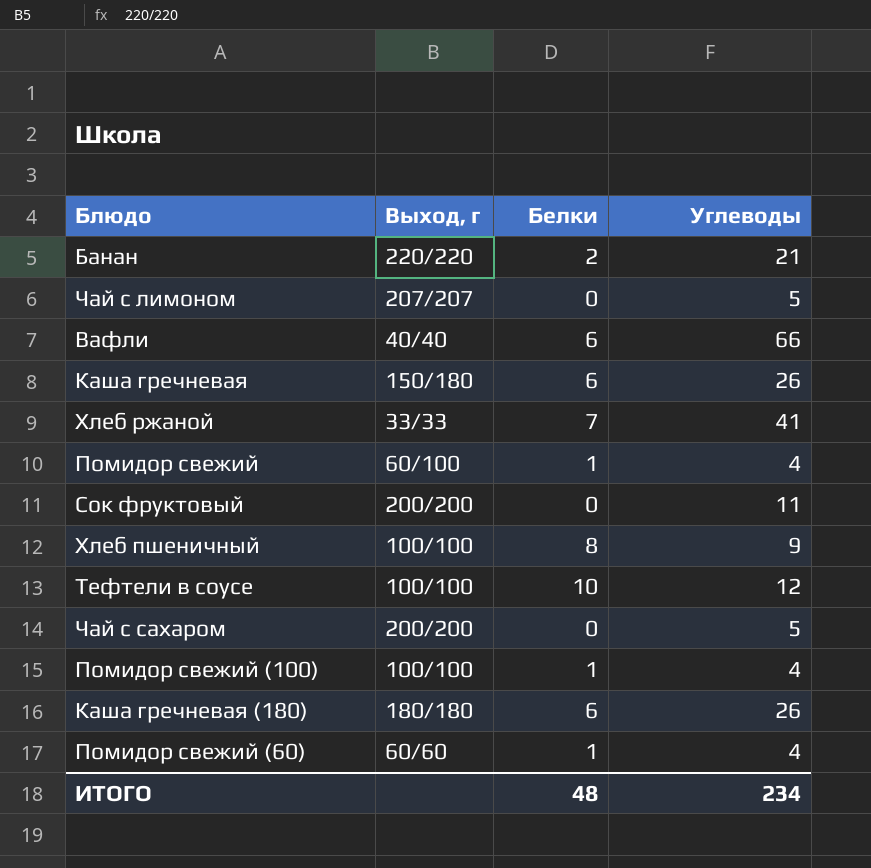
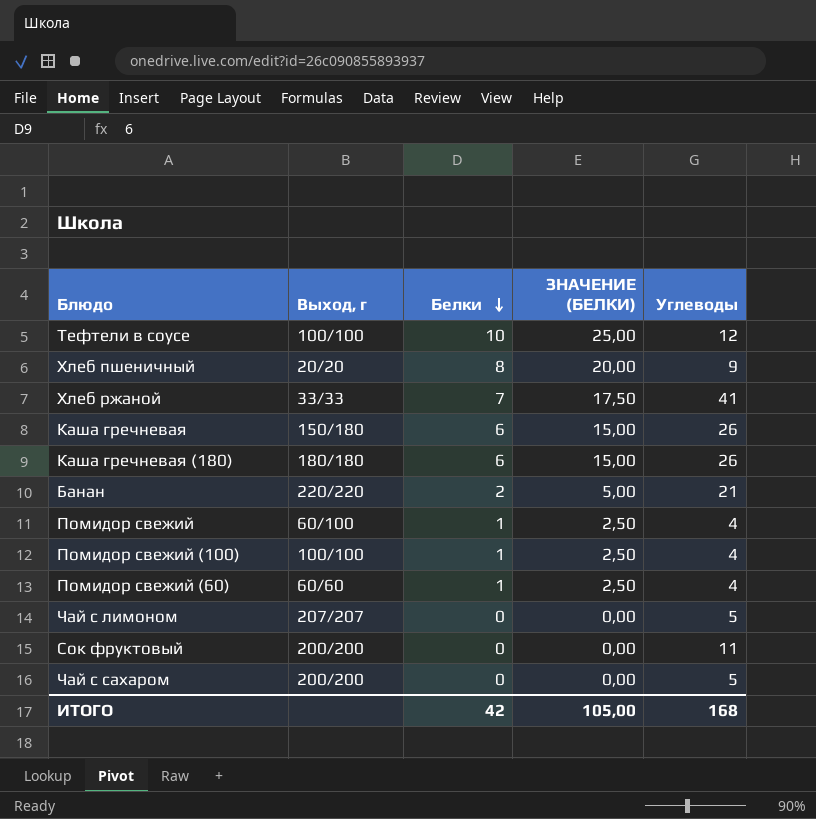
row order: none -> Белки descending
column ЗНАЧЕНИЕ (БЕЛКИ) | formula: none -> [Белки] * 2,5
row Вафли: 40/40 | 6 | 66 -> none
Хлеб пшеничный | Выход, г: 100/100 -> 20/20
ИТОГО | Белки: 48 -> 42
ИТОГО | Углеводы: 234 -> 168

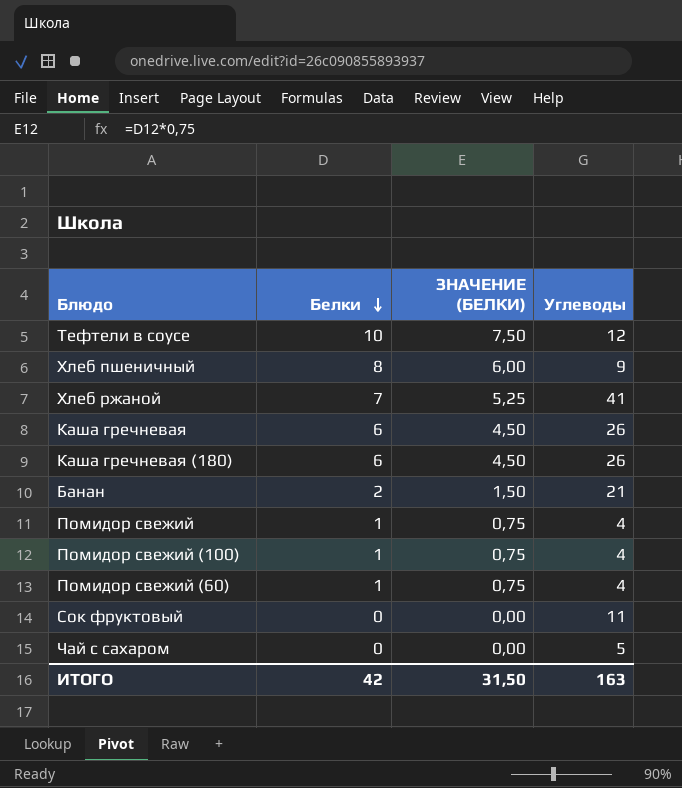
column Выход, г | position: 2 -> none
column ЗНАЧЕНИЕ (БЕЛКИ) | formula: [Белки] * 2,5 -> [Белки] * 0,75
row Чай с лимоном: 207/207 | 0 | 0,00 | 5 -> none
ИТОГО | ЗНАЧЕНИЕ (БЕЛКИ): 105,00 -> 31,50
ИТОГО | Углеводы: 168 -> 163

